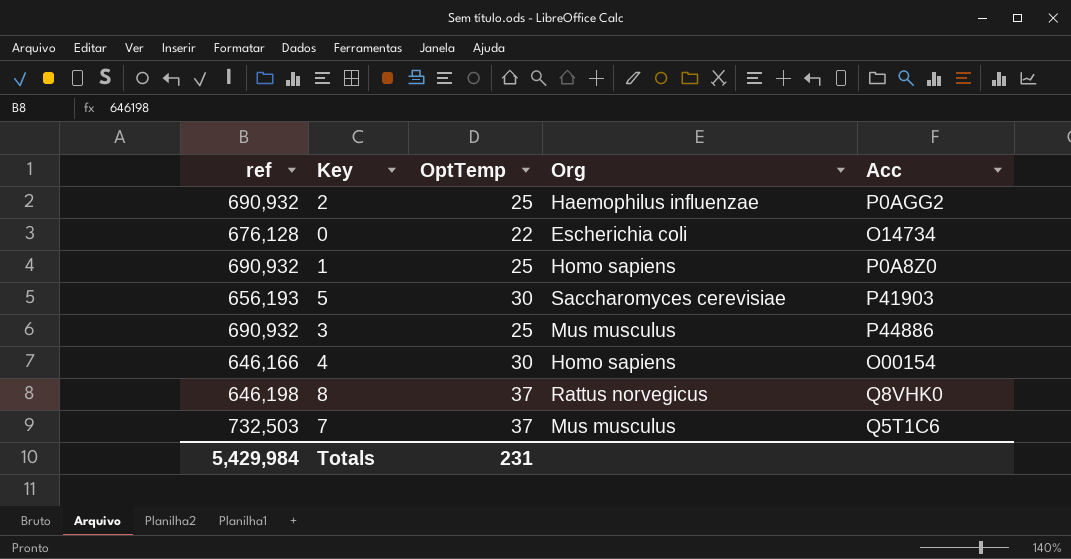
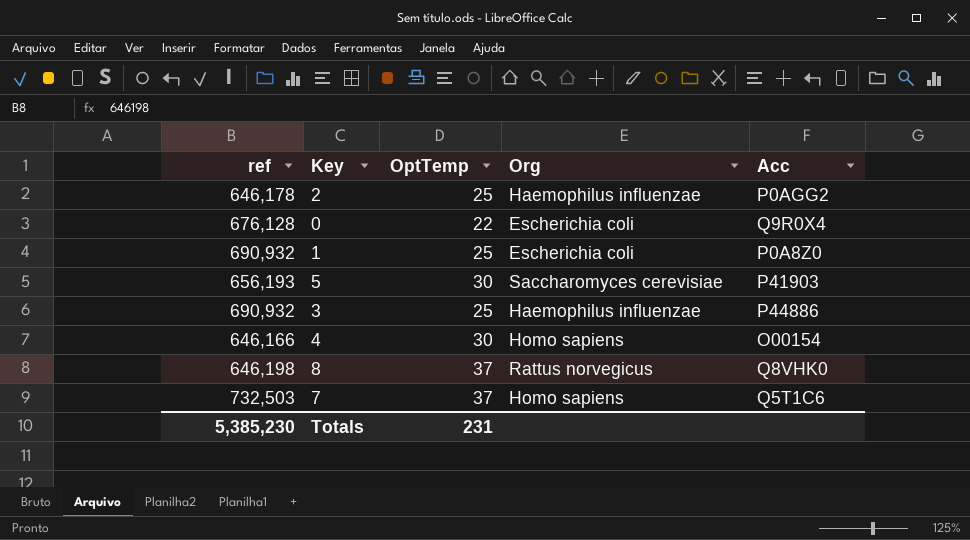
2 | ref: 690,932 -> 646,178
0 | Acc: O14734 -> Q9R0X4
1 | Org: Homo sapiens -> Escherichia coli
3 | Org: Mus musculus -> Haemophilus influenzae
7 | Org: Mus musculus -> Homo sapiens
Totals | ref: 5,429,984 -> 5,385,230

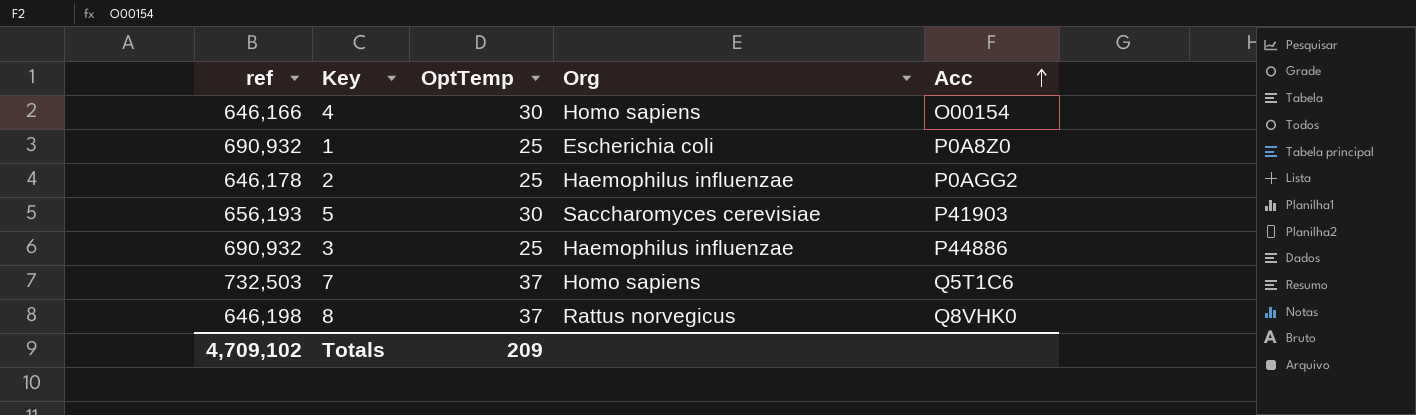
row order: none -> Acc ascending
row 0: 676,128 | 22 | Escherichia coli | Q9R0X4 -> none
Totals | ref: 5,385,230 -> 4,709,102
Totals | OptTemp: 231 -> 209

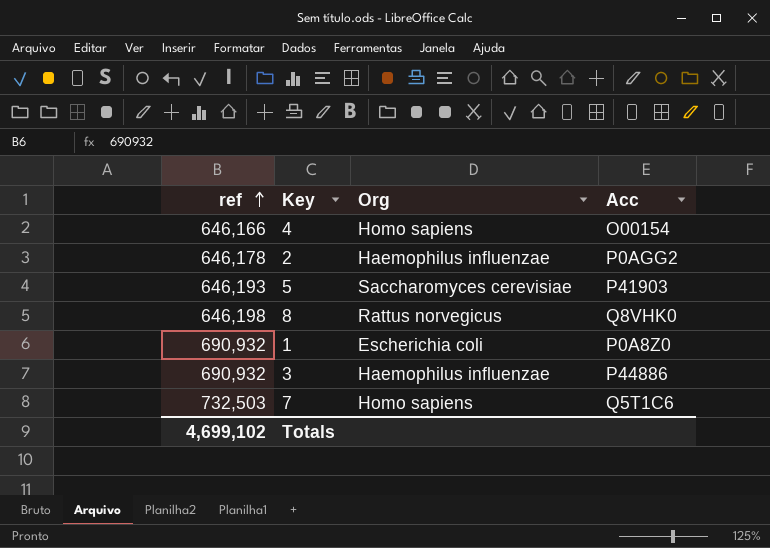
row order: Acc ascending -> ref ascending
column OptTemp | position: 3 -> none
5 | ref: 656,193 -> 646,193
Totals | ref: 4,709,102 -> 4,699,102

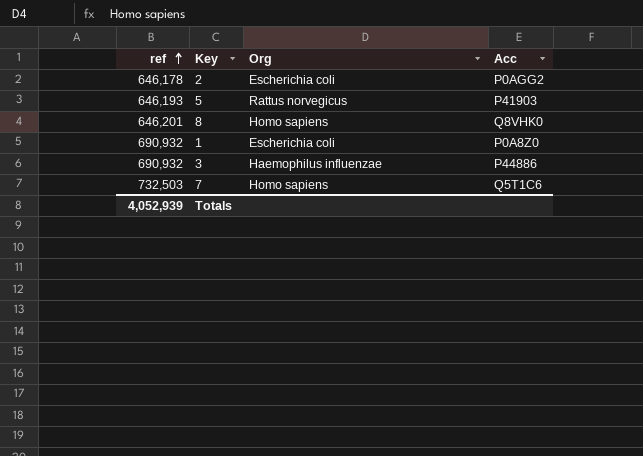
row 4: 646,166 | Homo sapiens | O00154 -> none
2 | Org: Haemophilus influenzae -> Escherichia coli
5 | Org: Saccharomyces cerevisiae -> Rattus norvegicus
8 | ref: 646,198 -> 646,201
8 | Org: Rattus norvegicus -> Homo sapiens
Totals | ref: 4,699,102 -> 4,052,939

